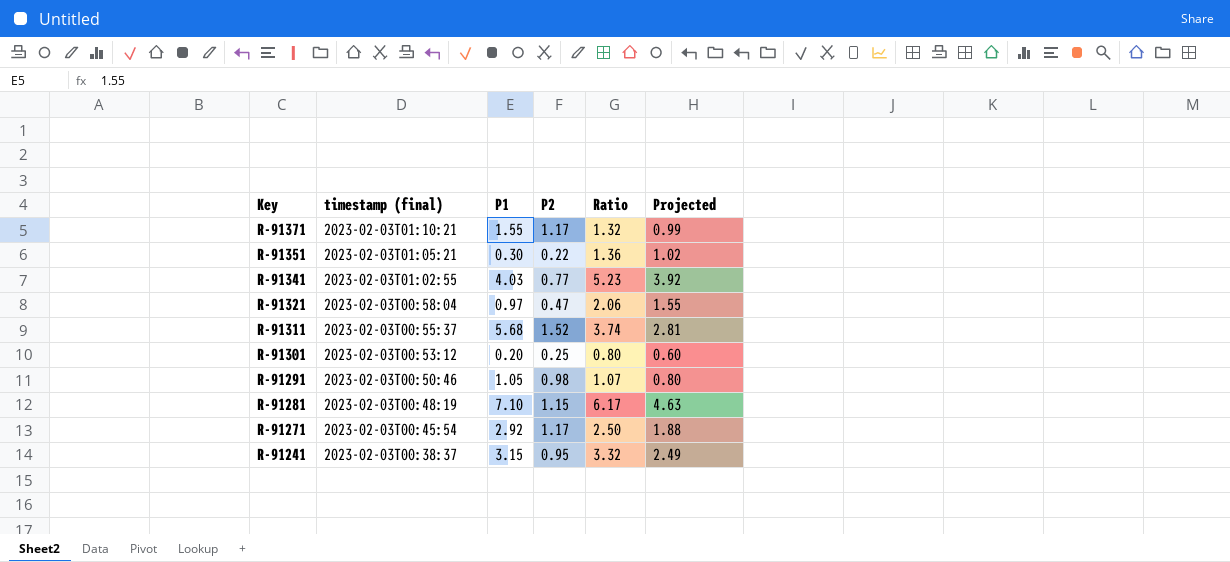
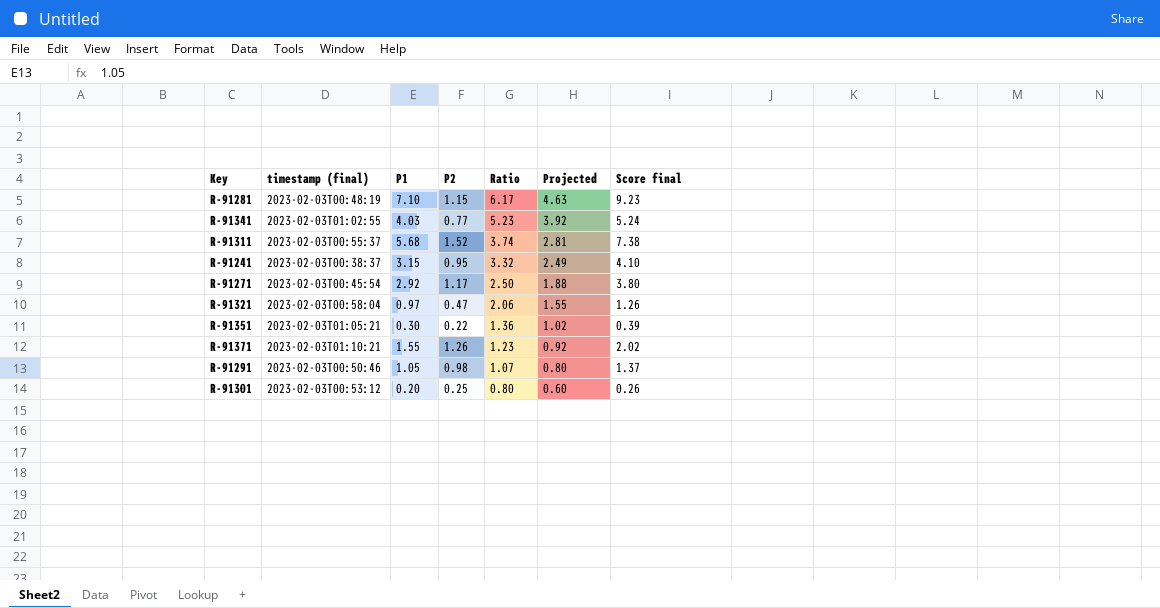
row order: Key descending -> Ratio descending
column Score final | formula: none -> [P1] * 1.3
R-91371 | P2: 1.17 -> 1.26
R-91371 | Ratio: 1.32 -> 1.23
R-91371 | Projected: 0.99 -> 0.92

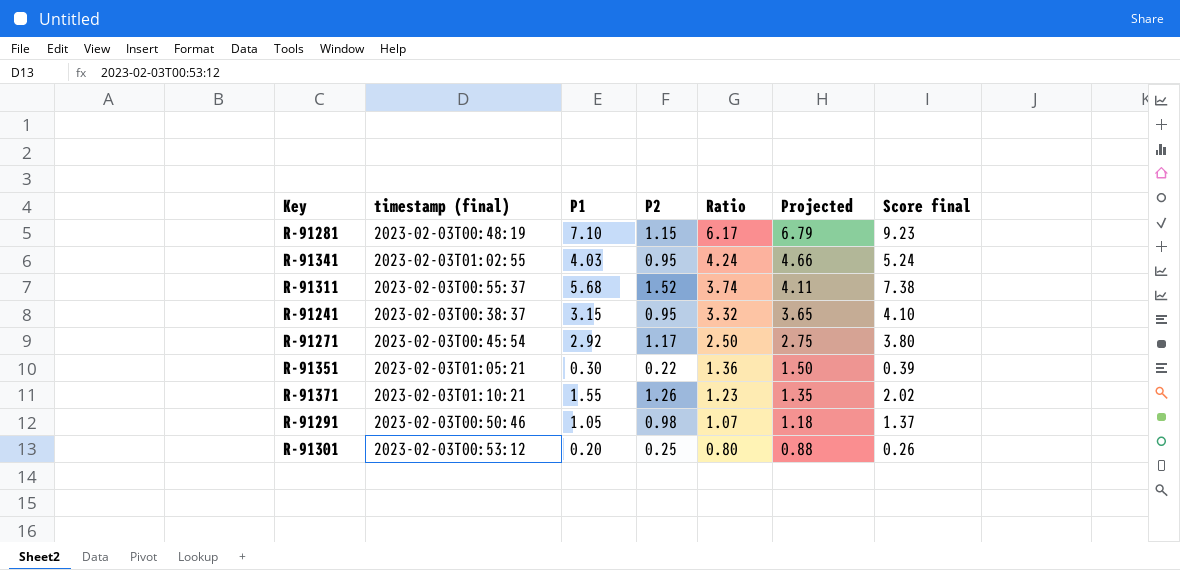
column Projected | formula: [Ratio] * 0.75 -> [Ratio] * 1.1
row R-91321: 2023-02-03T00:58:04 | 0.97 | 0.47 | 2.06 | 1.55 | 1.26 -> none
R-91341 | P2: 0.77 -> 0.95
R-91341 | Ratio: 5.23 -> 4.24

